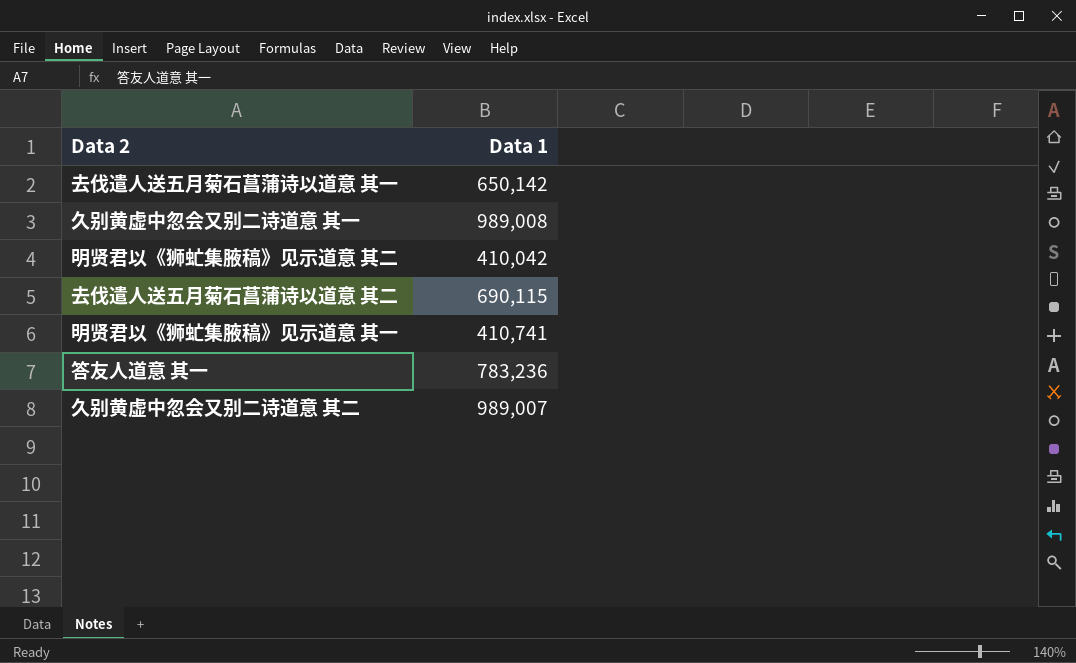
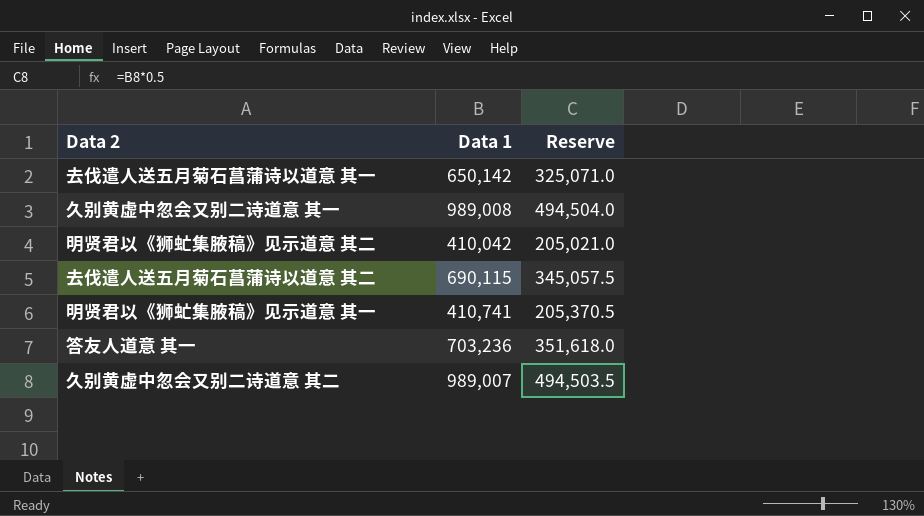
column Reserve | formula: none -> [Data 1] * 0.5
答友人道意 其一 | Data 1: 783,236 -> 703,236

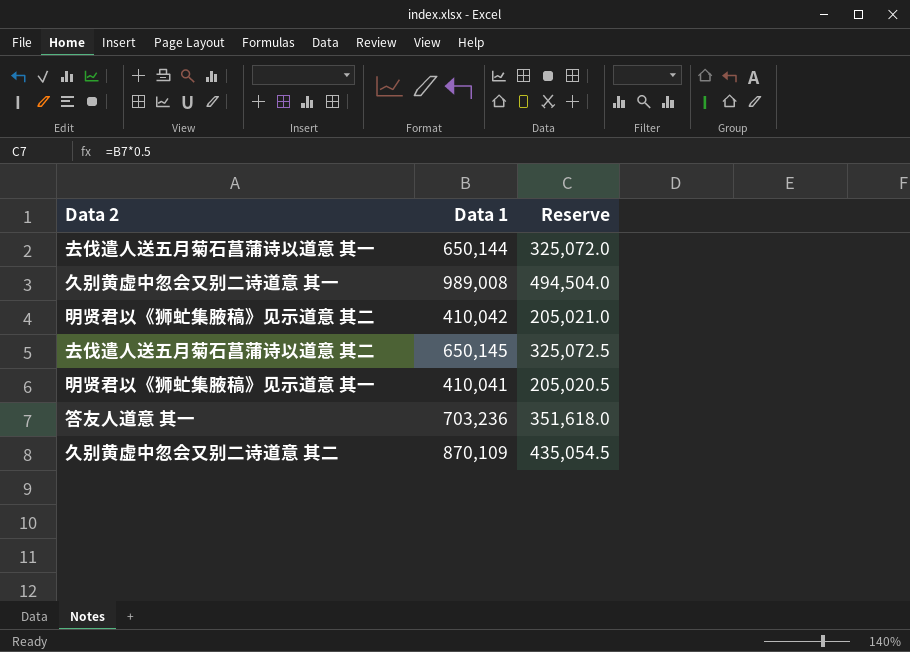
去伐遣人送五月菊石菖蒲诗以道意 其一 | Data 1: 650,142 -> 650,144
去伐遣人送五月菊石菖蒲诗以道意 其一 | Reserve: 325,071.0 -> 325,072.0
去伐遣人送五月菊石菖蒲诗以道意 其二 | Data 1: 690,115 -> 650,145
去伐遣人送五月菊石菖蒲诗以道意 其二 | Reserve: 345,057.5 -> 325,072.5
明贤君以《狮虻集腋稿》见示道意 其一 | Data 1: 410,741 -> 410,041
明贤君以《狮虻集腋稿》见示道意 其一 | Reserve: 205,370.5 -> 205,020.5
久别黄虚中忽会又别二诗道意 其二 | Data 1: 989,007 -> 870,109
久别黄虚中忽会又别二诗道意 其二 | Reserve: 494,503.5 -> 435,054.5

